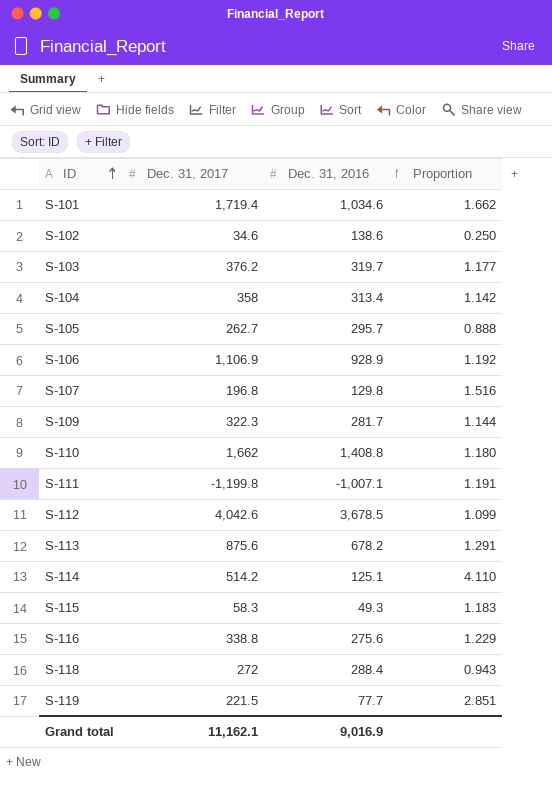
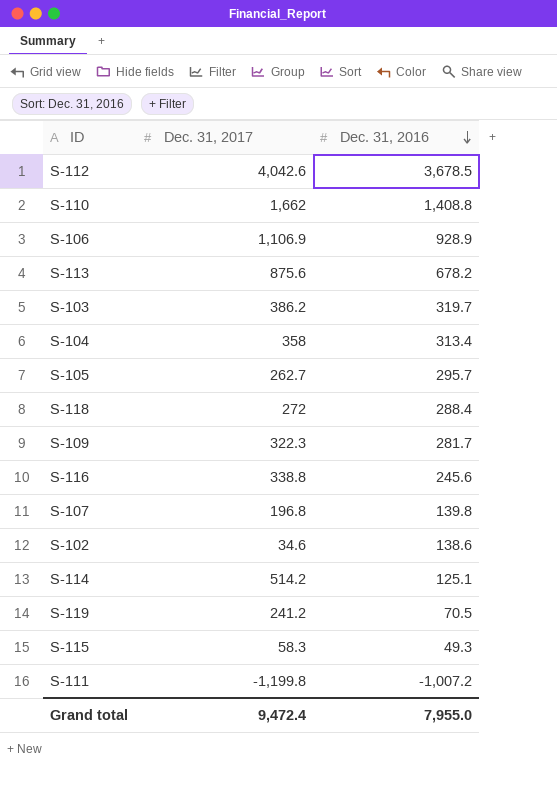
row order: ID ascending -> Dec. 31, 2016 descending
column Proportion | formula: [Dec. 31, 2017] / [Dec. 31, 2016] -> none
row S-101: 1,719.4 | 1,034.6 | 1.662 -> none
S-103 | Dec. 31, 2017: 376.2 -> 386.2
S-116 | Dec. 31, 2016: 275.6 -> 245.6
S-107 | Dec. 31, 2016: 129.8 -> 139.8
S-119 | Dec. 31, 2017: 221.5 -> 241.2
S-119 | Dec. 31, 2016: 77.7 -> 70.5
S-111 | Dec. 31, 2016: -1,007.1 -> -1,007.2
Grand total | Dec. 31, 2017: 11,162.1 -> 9,472.4
Grand total | Dec. 31, 2016: 9,016.9 -> 7,955.0

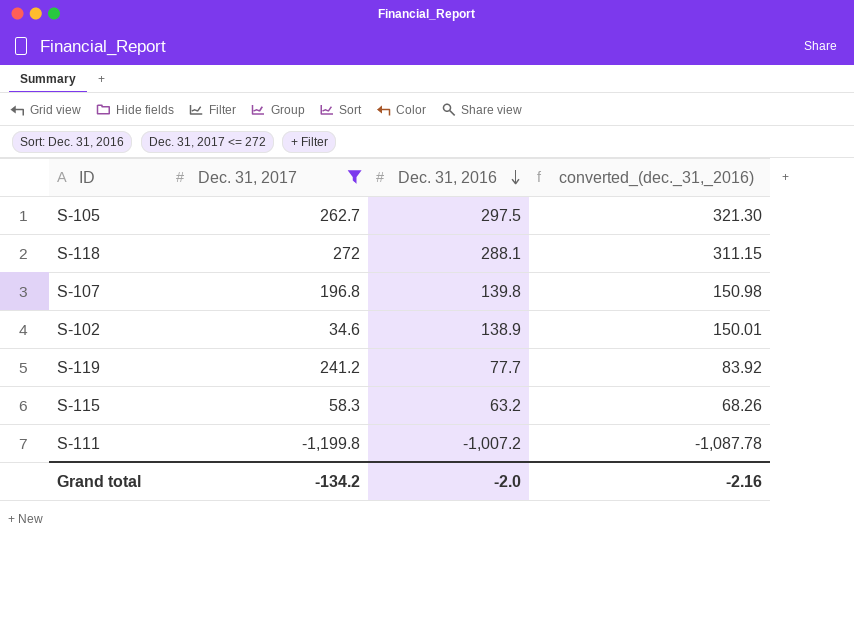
filter: none -> Dec. 31, 2017 <= 272
column converted_(dec._31,_2016) | formula: none -> [Dec. 31, 2016] * 1.08
S-105 | Dec. 31, 2016: 295.7 -> 297.5
S-118 | Dec. 31, 2016: 288.4 -> 288.1
S-102 | Dec. 31, 2016: 138.6 -> 138.9
S-119 | Dec. 31, 2016: 70.5 -> 77.7
S-115 | Dec. 31, 2016: 49.3 -> 63.2
Grand total | Dec. 31, 2017: 9,472.4 -> -134.2
Grand total | Dec. 31, 2016: 7,955.0 -> -2.0

